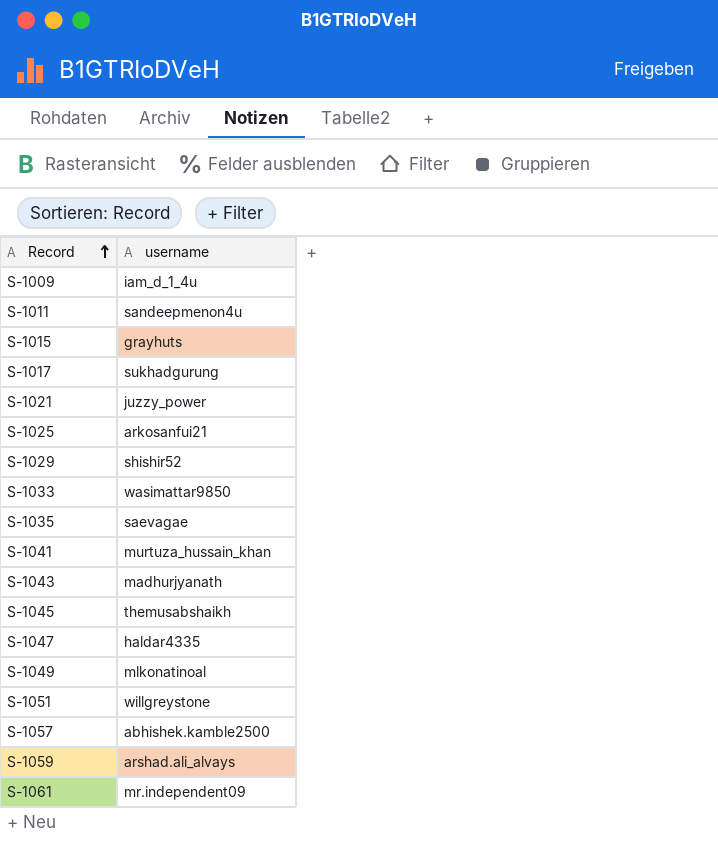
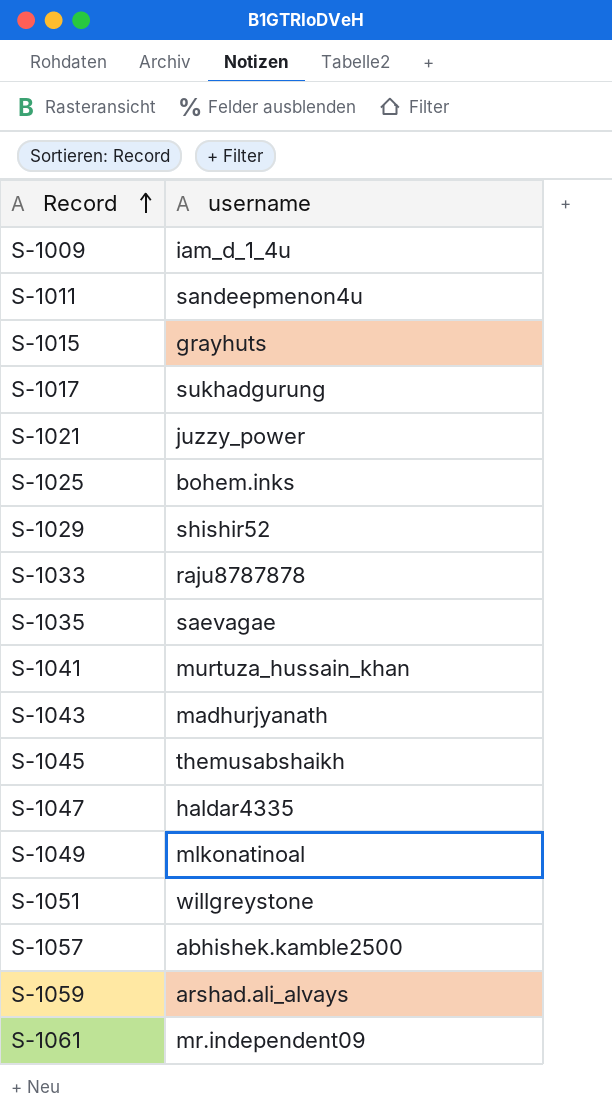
S-1025 | username: arkosanfui21 -> bohem.inks
S-1033 | username: wasimattar9850 -> raju8787878

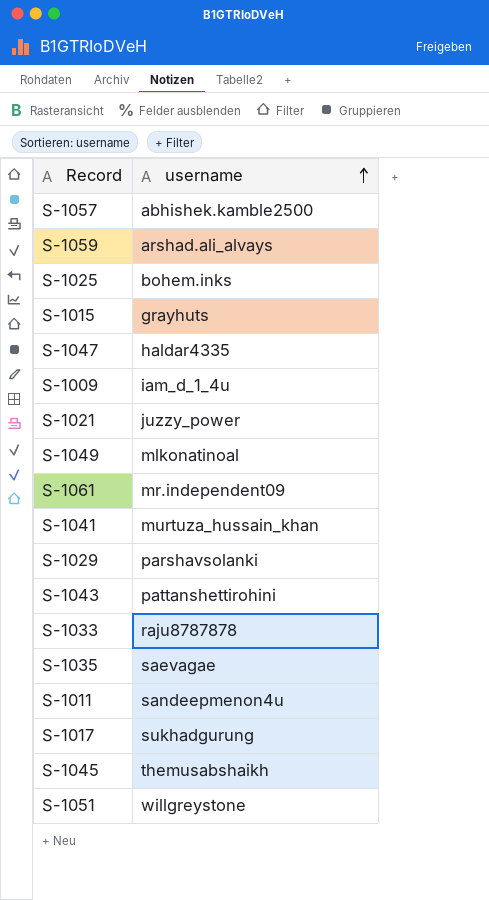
row order: Record ascending -> username ascending
S-1029 | username: shishir52 -> parshavsolanki
S-1043 | username: madhurjyanath -> pattanshettirohini

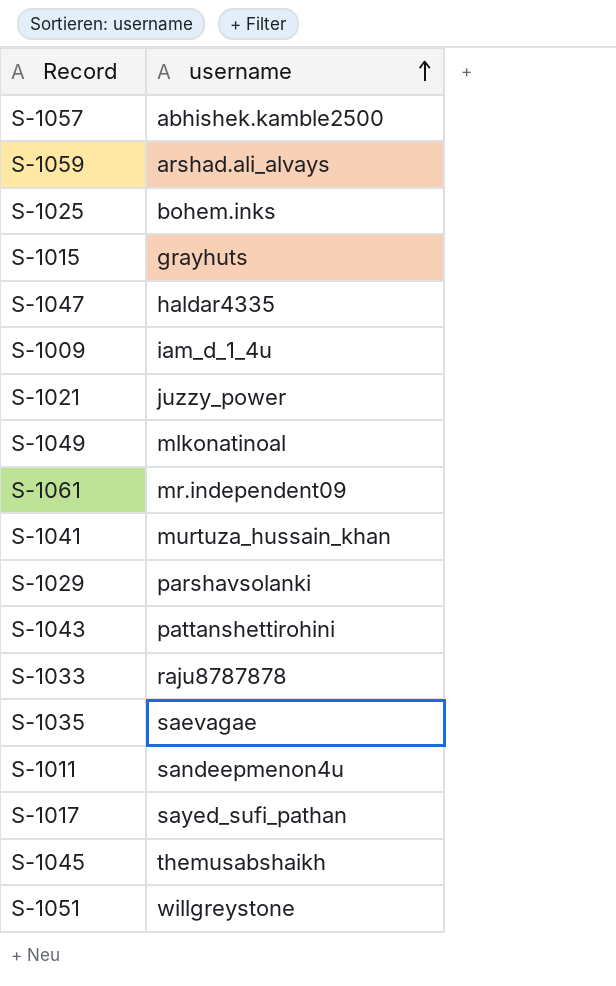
S-1017 | username: sukhadgurung -> sayed_sufi_pathan

